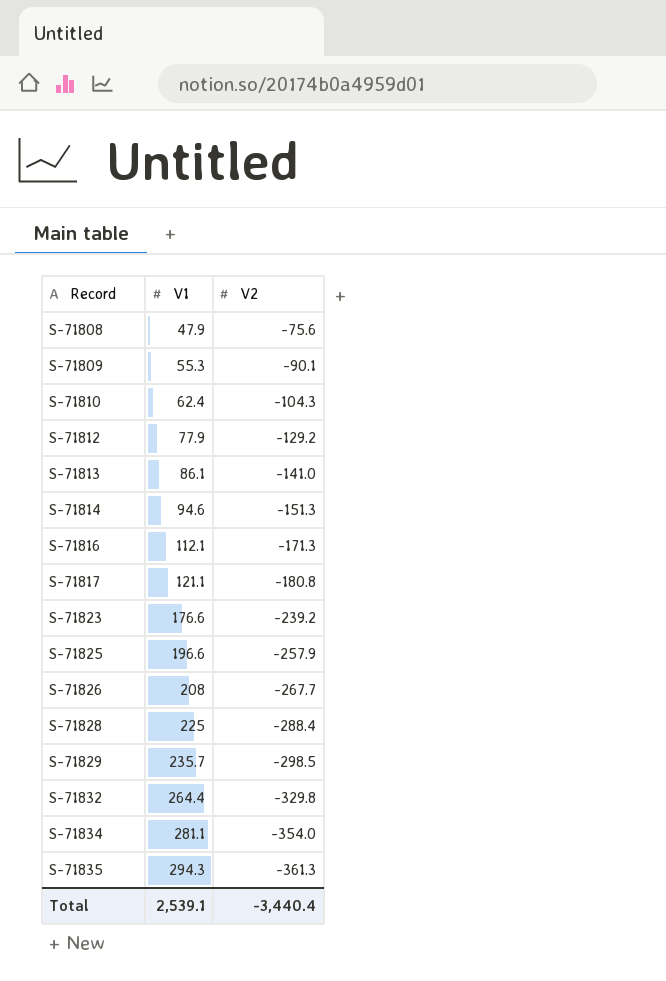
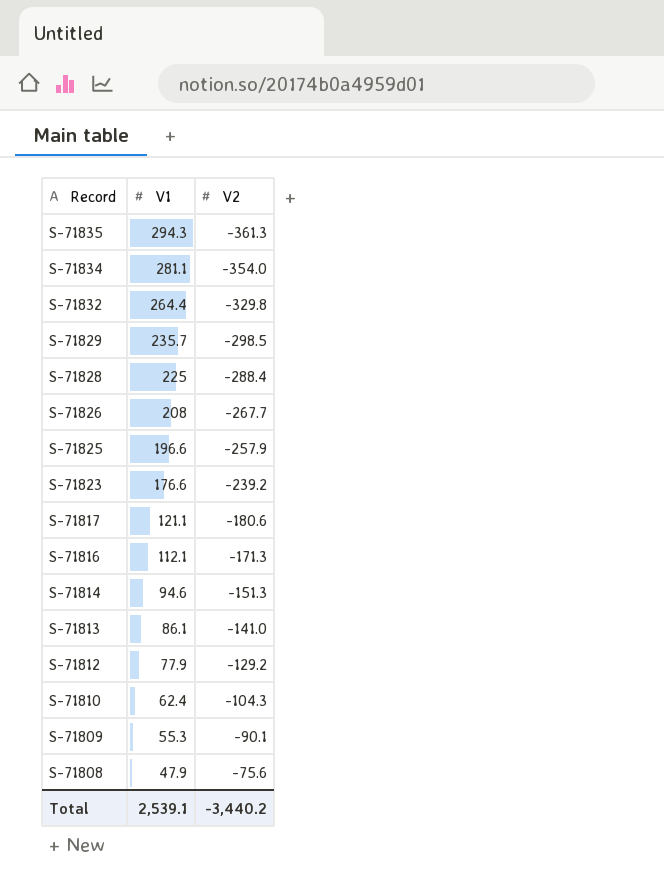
row order: Record ascending -> Record descending
S-71817 | V2: -180.8 -> -180.6
Total | V2: -3,440.4 -> -3,440.2

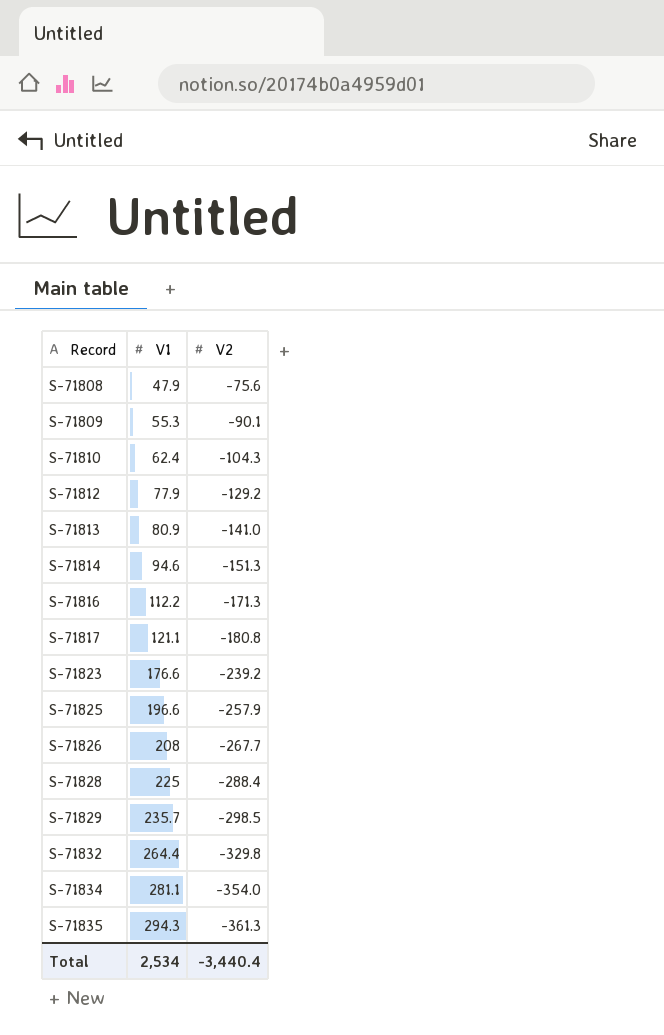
row order: Record descending -> Record ascending
S-71813 | V1: 86.1 -> 80.9
S-71816 | V1: 112.1 -> 112.2
S-71817 | V2: -180.6 -> -180.8
Total | V1: 2,539.1 -> 2,534
Total | V2: -3,440.2 -> -3,440.4

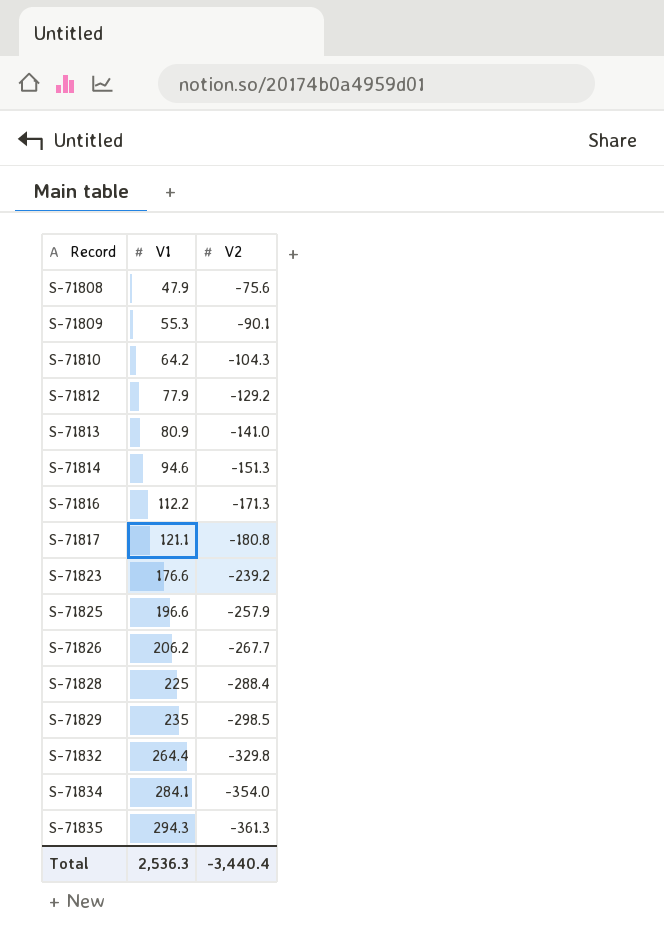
S-71810 | V1: 62.4 -> 64.2
S-71826 | V1: 208 -> 206.2
S-71829 | V1: 235.7 -> 235
S-71834 | V1: 281.1 -> 284.1
Total | V1: 2,534 -> 2,536.3

